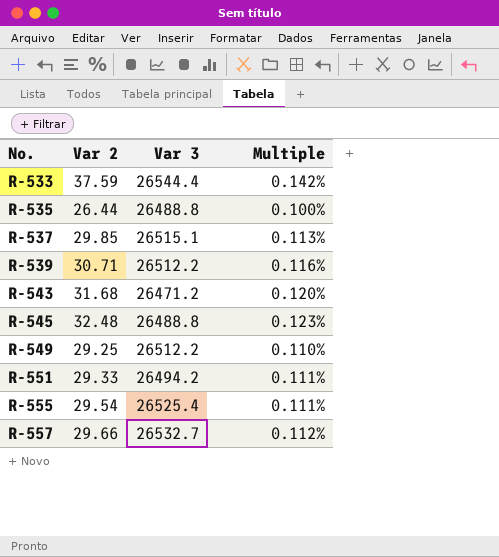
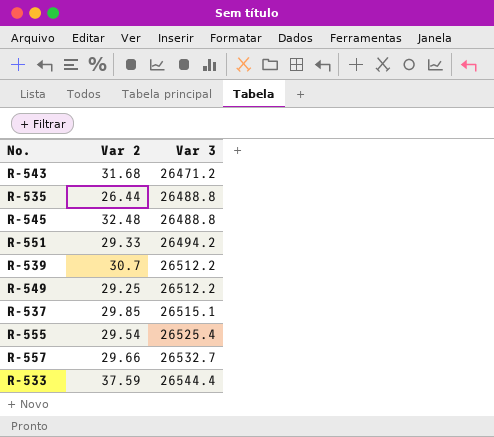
row order: No. ascending -> Var 3 ascending
column Multiple | formula: [Var 2] / [Var 3] -> none
R-539 | Var 2: 30.71 -> 30.7

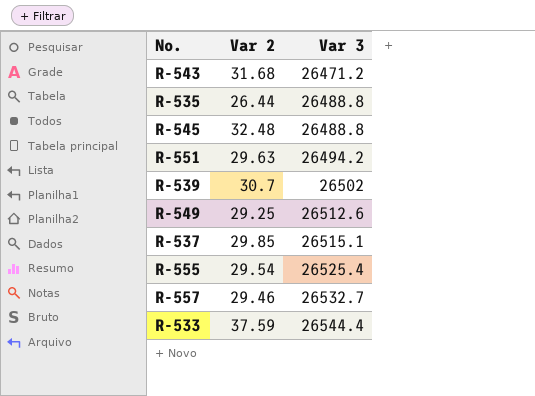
R-551 | Var 2: 29.33 -> 29.63
R-539 | Var 3: 26512.2 -> 26502
R-549 | Var 3: 26512.2 -> 26512.6
R-557 | Var 2: 29.66 -> 29.46

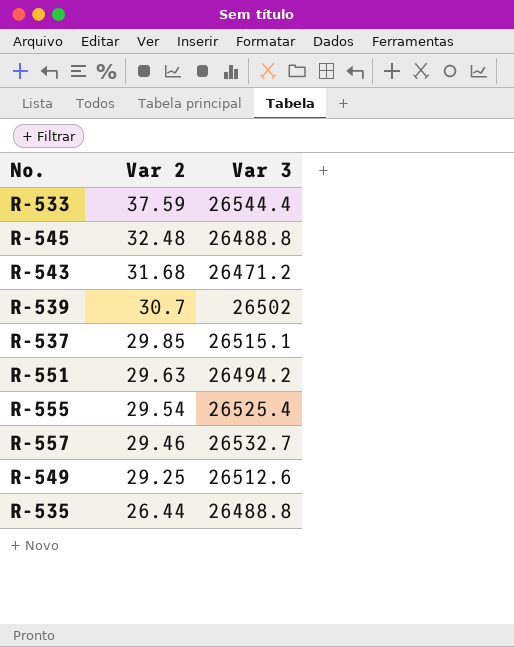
row order: Var 3 ascending -> Var 2 descending

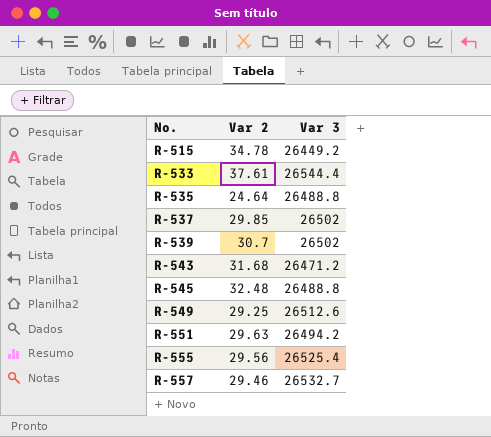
row order: Var 2 descending -> No. ascending
row R-515: none -> 34.78 | 26449.2
R-533 | Var 2: 37.59 -> 37.61
R-535 | Var 2: 26.44 -> 24.64
R-537 | Var 3: 26515.1 -> 26502
R-555 | Var 2: 29.54 -> 29.56

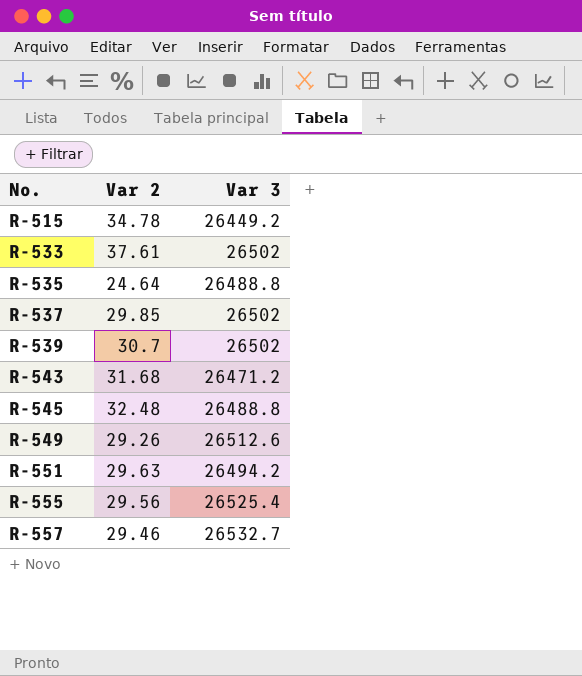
R-533 | Var 3: 26544.4 -> 26502
R-549 | Var 2: 29.25 -> 29.26

